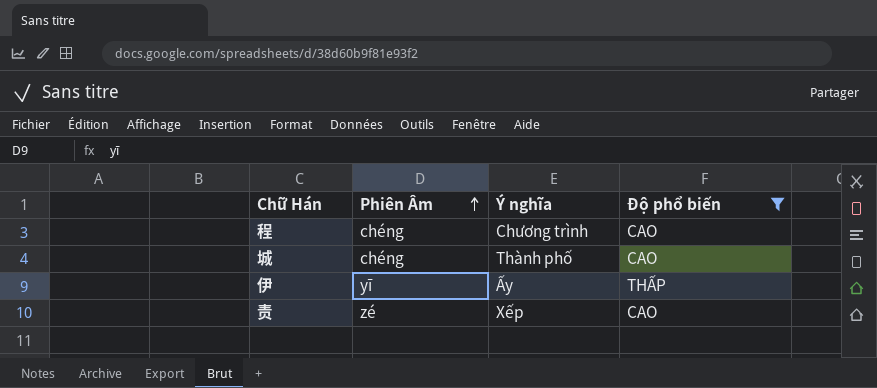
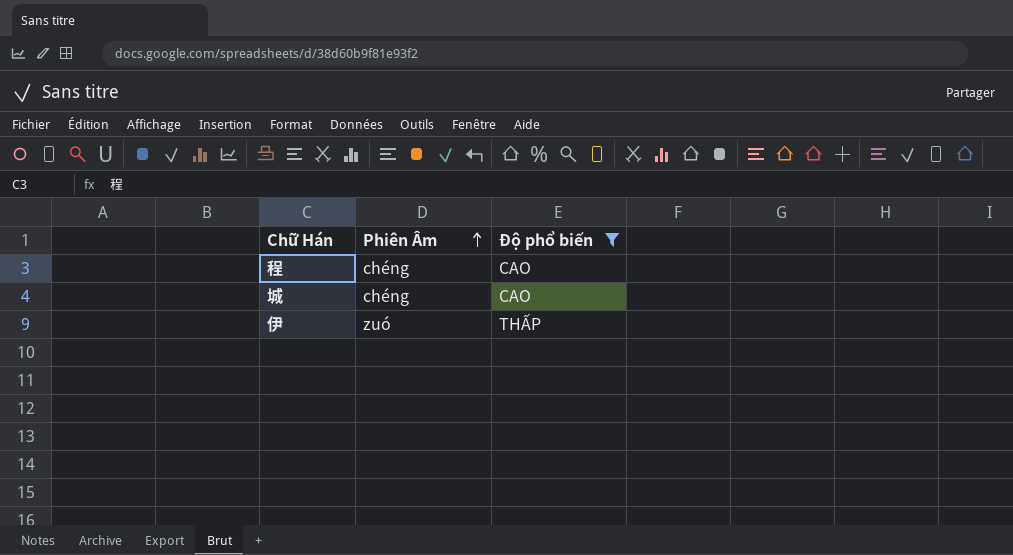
column Ý nghĩa | position: 3 -> none
row 责: zé | Xếp | CAO -> none
伊 | Phiên Âm: yī -> zuó

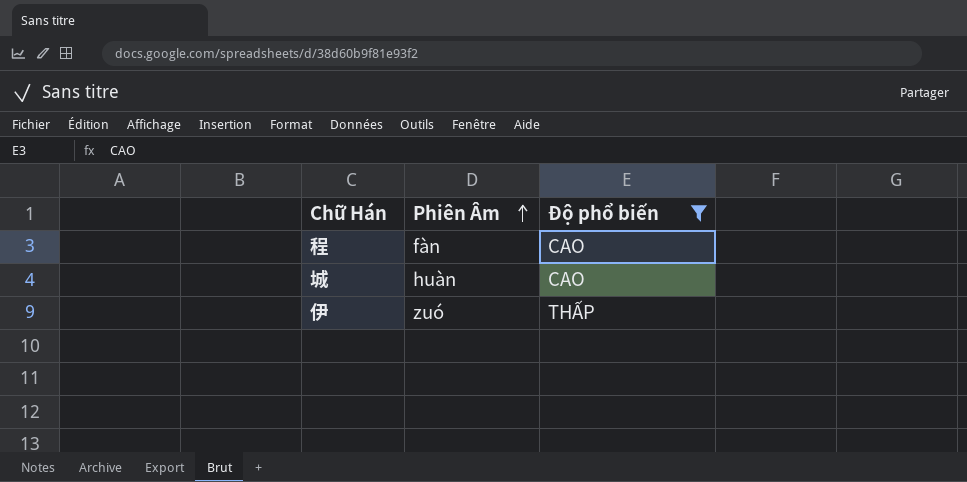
程 | Phiên Âm: chéng -> fàn
城 | Phiên Âm: chéng -> huàn

